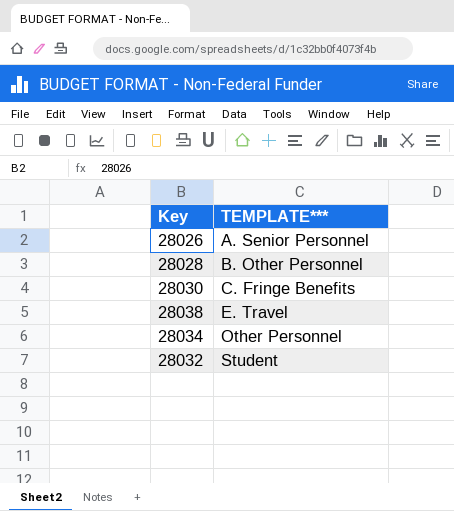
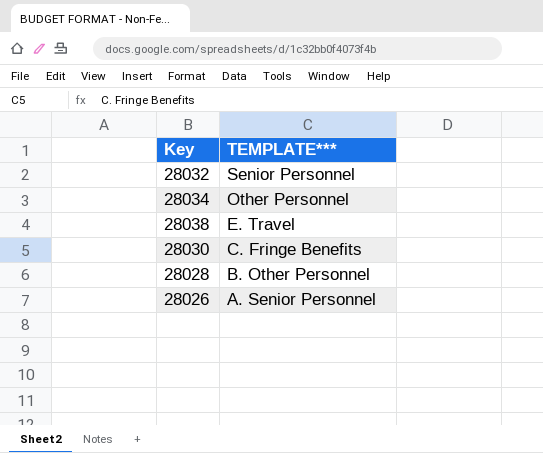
row order: TEMPLATE*** ascending -> TEMPLATE*** descending
28032 | TEMPLATE***: Student -> Senior Personnel

